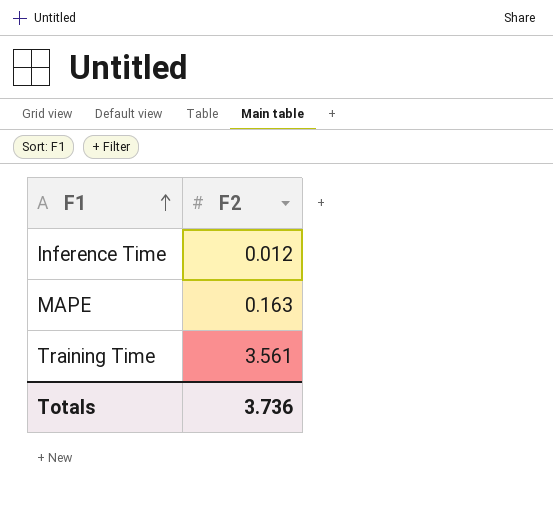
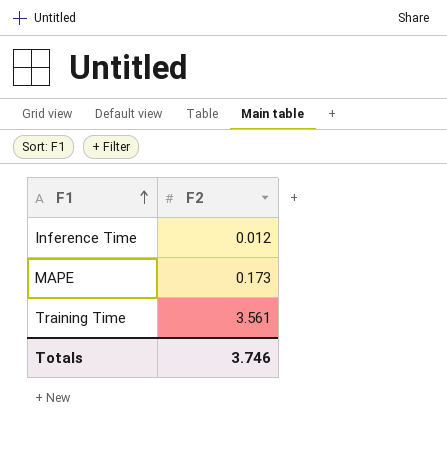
MAPE | F2: 0.163 -> 0.173
Totals | F2: 3.736 -> 3.746

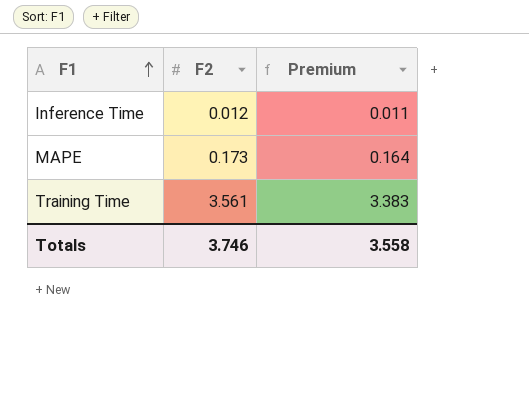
column Premium | formula: none -> [F2] * 0.95

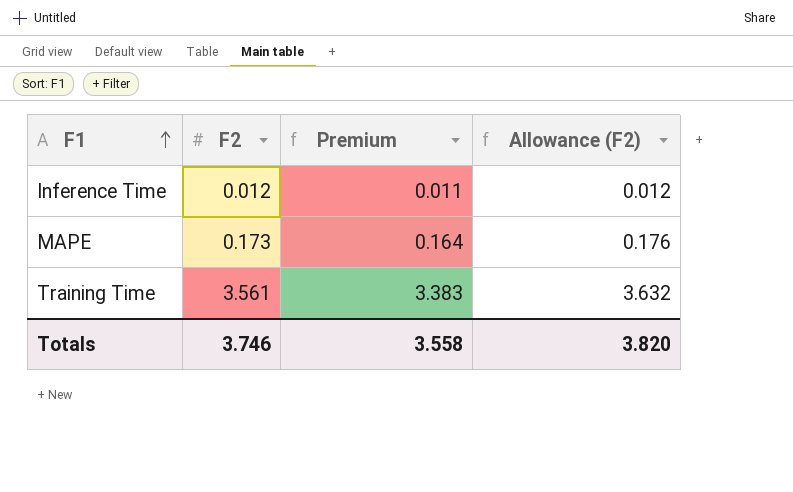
column Allowance (F2) | formula: none -> [F2] * 1.02

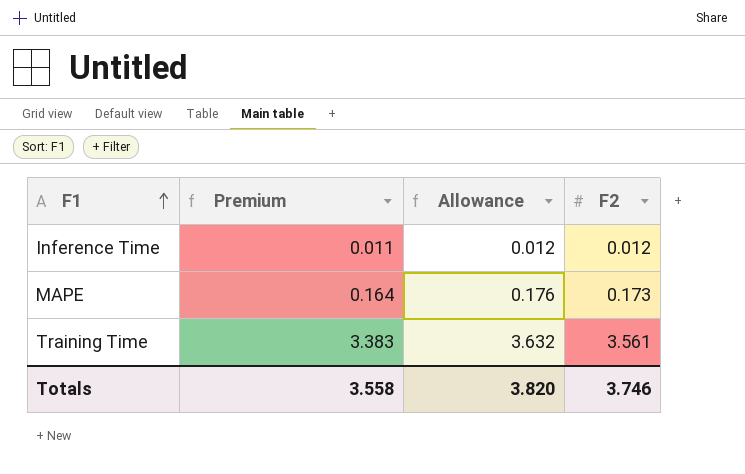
column name: Allowance (F2) -> Allowance
column F2 | position: 2 -> 4

